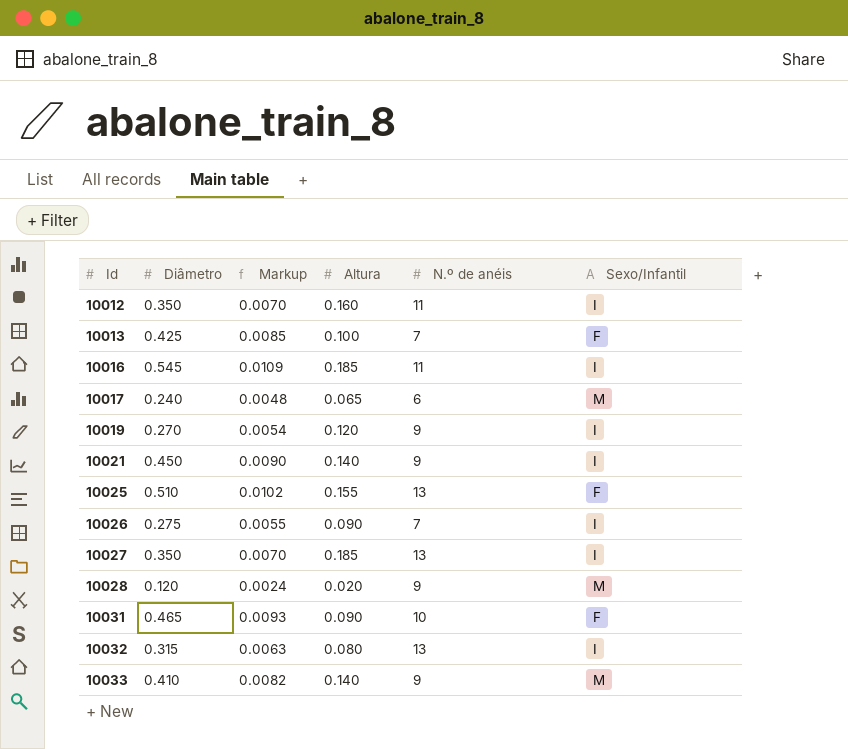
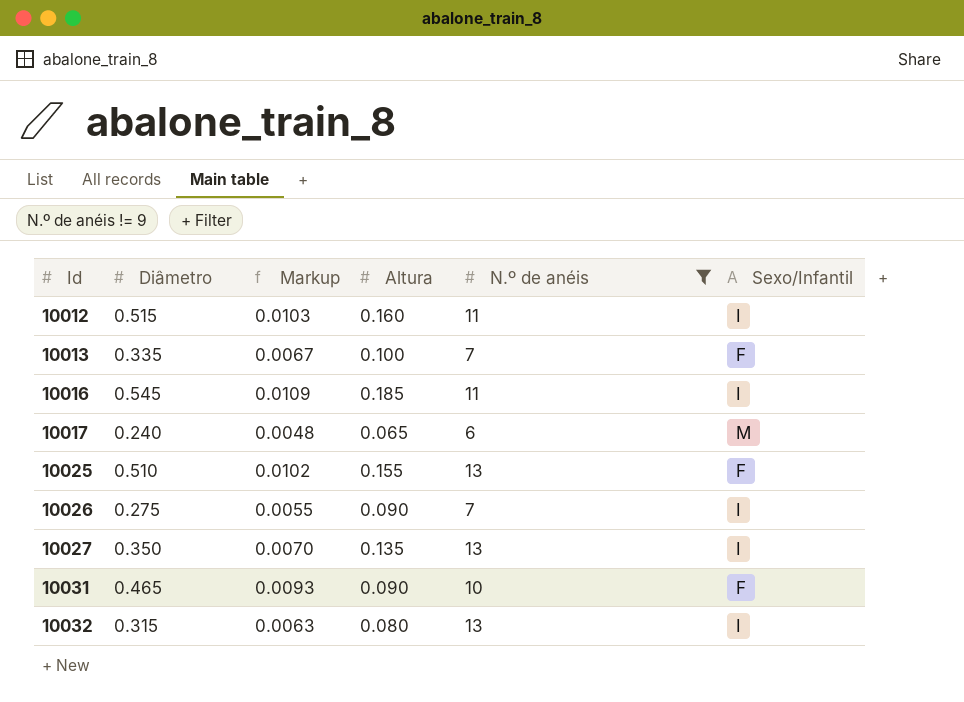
filter: none -> N.º de anéis != 9
10012 | Diâmetro: 0.350 -> 0.515
10012 | Markup: 0.0070 -> 0.0103
10013 | Diâmetro: 0.425 -> 0.335
10013 | Markup: 0.0085 -> 0.0067
10027 | Altura: 0.185 -> 0.135

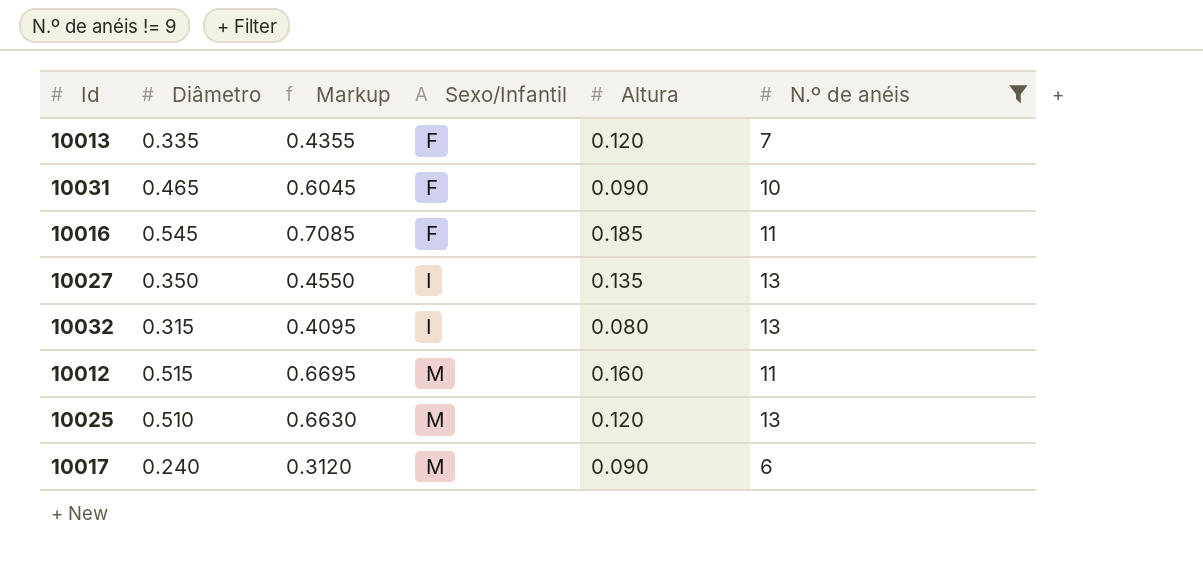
row order: Id ascending -> Sexo/Infantil ascending
column Markup | formula: [Diâmetro] * 0.02 -> [Diâmetro] * 1.3
column Sexo/Infantil | position: 6 -> 4
row 10026: 0.275 | 0.0055 | 0.090 | 7 | I -> none
10013 | Altura: 0.100 -> 0.120
10016 | Sexo/Infantil: I -> F
10012 | Sexo/Infantil: I -> M
10025 | Sexo/Infantil: F -> M
10025 | Altura: 0.155 -> 0.120
10017 | Altura: 0.065 -> 0.090

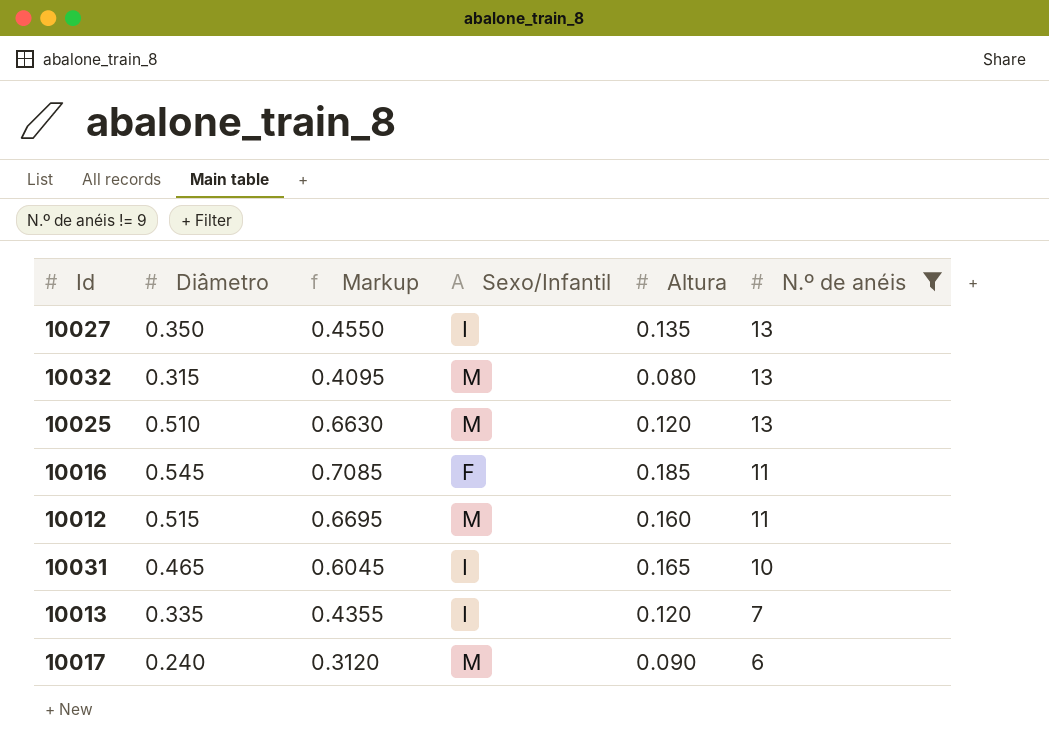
row order: Sexo/Infantil ascending -> N.º de anéis descending
10032 | Sexo/Infantil: I -> M
10031 | Sexo/Infantil: F -> I
10031 | Altura: 0.090 -> 0.165
10013 | Sexo/Infantil: F -> I

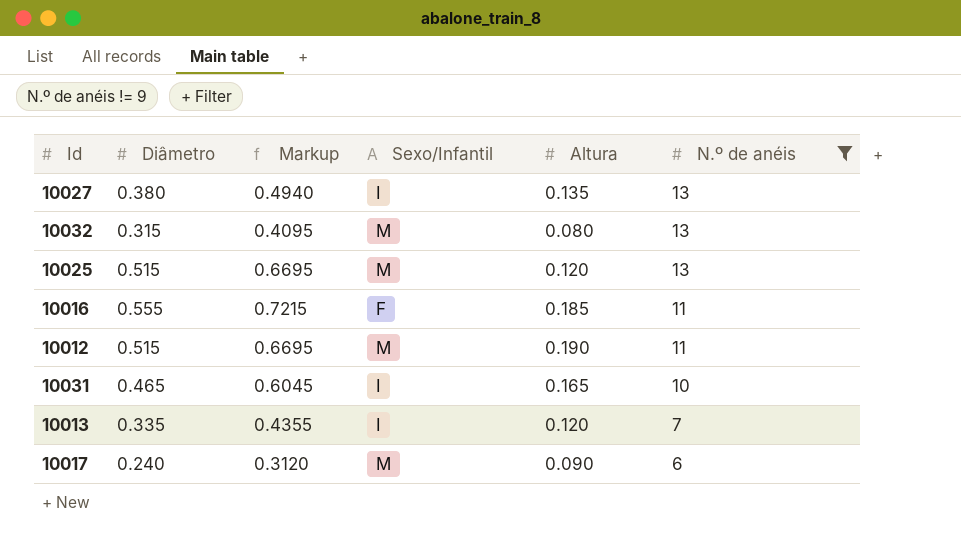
10027 | Diâmetro: 0.350 -> 0.380
10027 | Markup: 0.4550 -> 0.4940
10025 | Diâmetro: 0.510 -> 0.515
10025 | Markup: 0.6630 -> 0.6695
10016 | Diâmetro: 0.545 -> 0.555
10016 | Markup: 0.7085 -> 0.7215
10012 | Altura: 0.160 -> 0.190

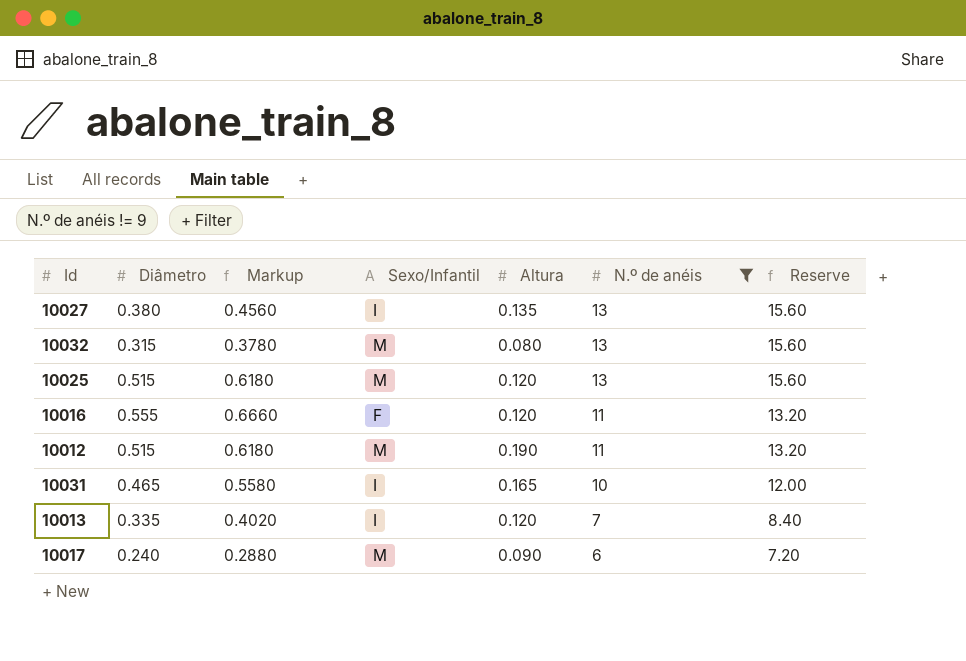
column Markup | formula: [Diâmetro] * 1.3 -> [Diâmetro] * 1.2
column Reserve | formula: none -> [N.º de anéis] * 1.2
10016 | Altura: 0.185 -> 0.120

